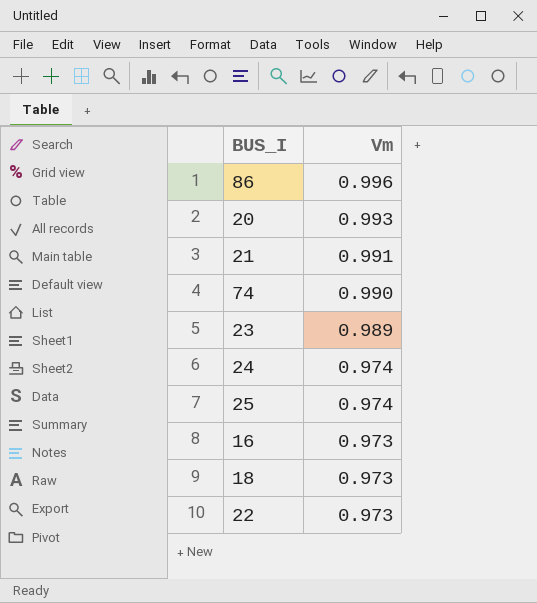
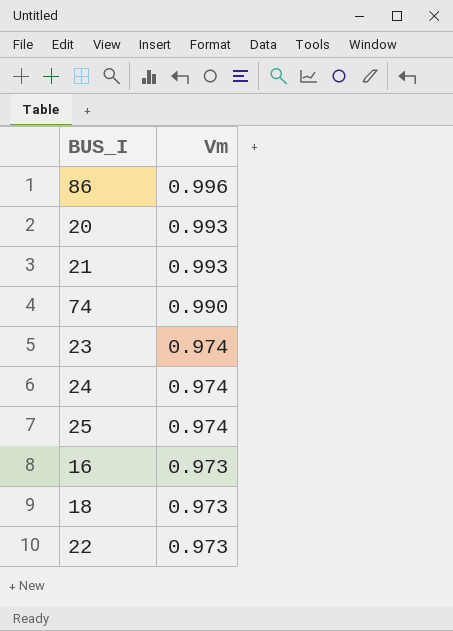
21 | Vm: 0.991 -> 0.993
23 | Vm: 0.989 -> 0.974

